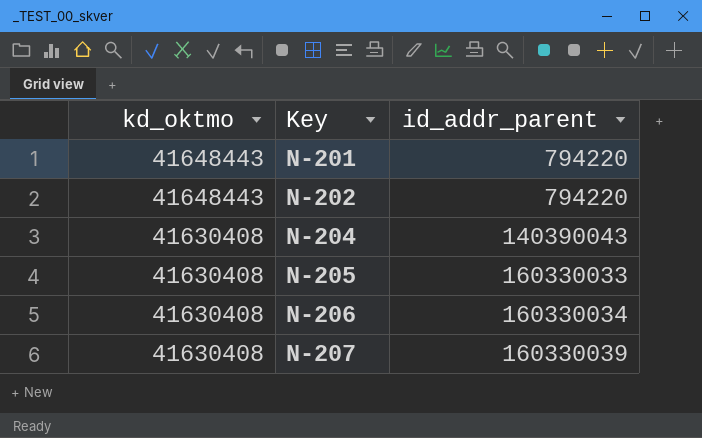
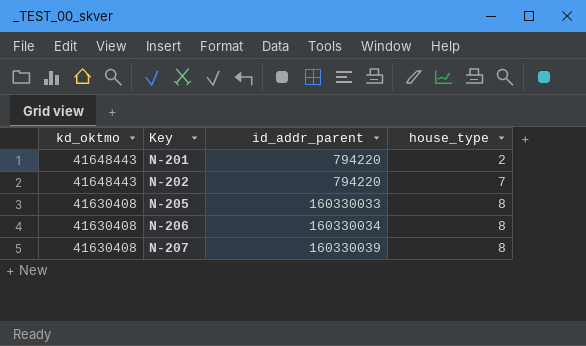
column house_type | position: none -> 4
row N-204: 41630408 | 140390043 -> none

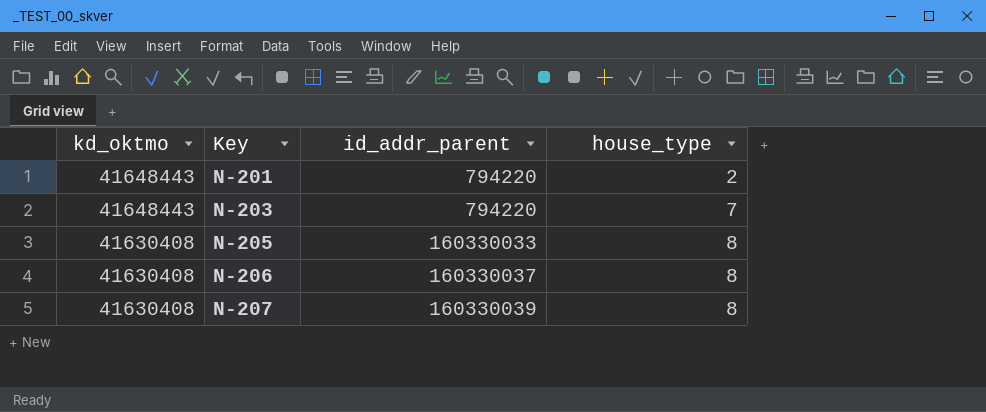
row N-202: 41648443 | 794220 | 7 -> none
row N-203: none -> 41648443 | 794220 | 7
N-206 | id_addr_parent: 160330034 -> 160330037

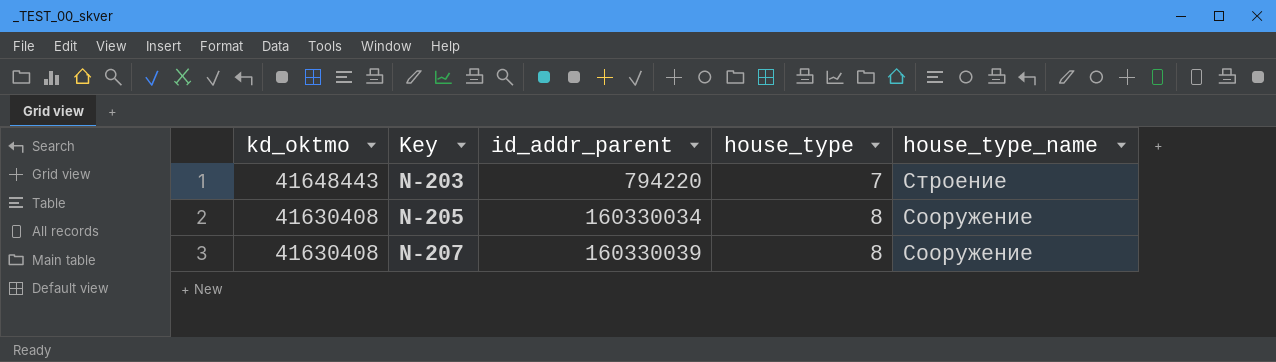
column house_type_name | position: none -> 5
row N-201: 41648443 | 794220 | 2 -> none
row N-206: 41630408 | 160330037 | 8 -> none
N-205 | id_addr_parent: 160330033 -> 160330034

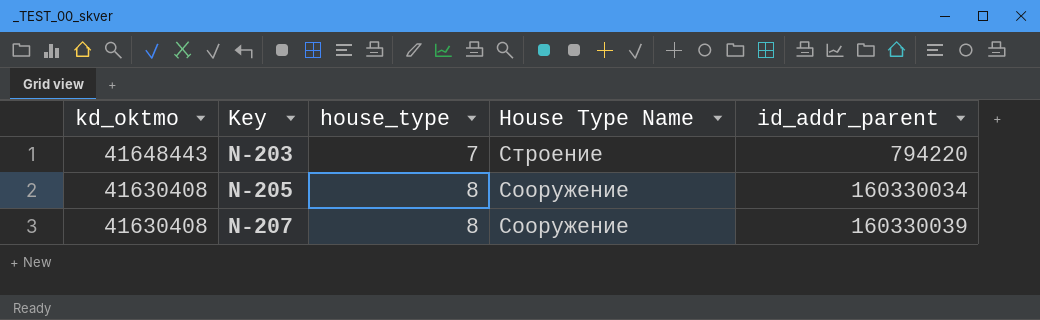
column name: house_type_name -> House Type Name
column id_addr_parent | position: 3 -> 5

